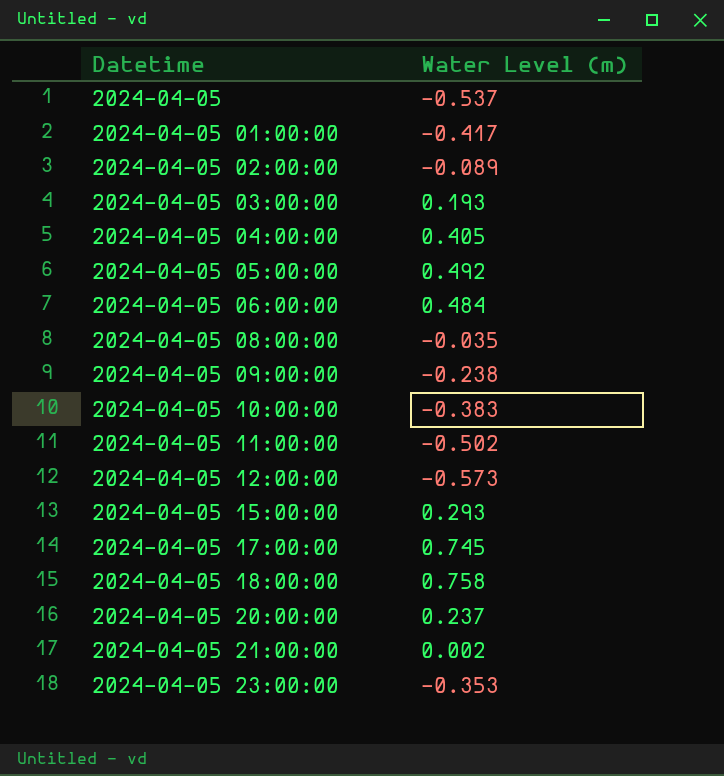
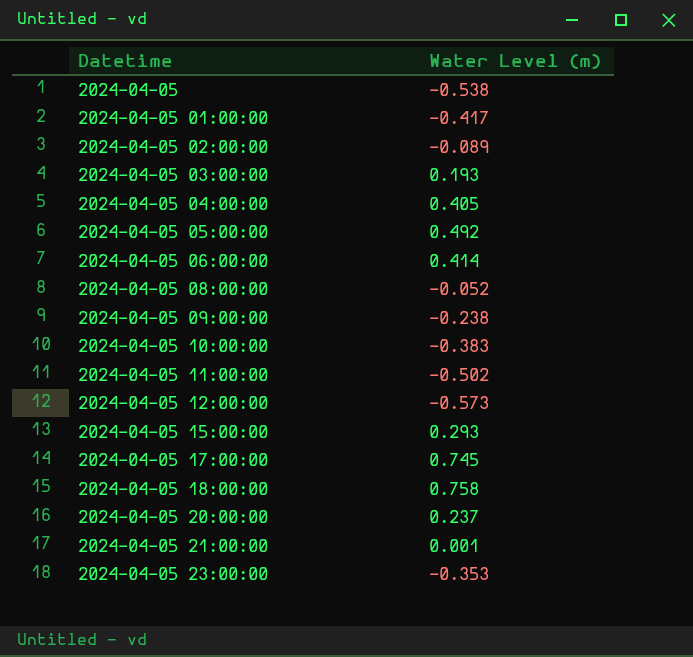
2024-04-05 | Water Level (m): -0.537 -> -0.538
2024-04-05 06:00:00 | Water Level (m): 0.484 -> 0.414
2024-04-05 08:00:00 | Water Level (m): -0.035 -> -0.052
2024-04-05 21:00:00 | Water Level (m): 0.002 -> 0.001

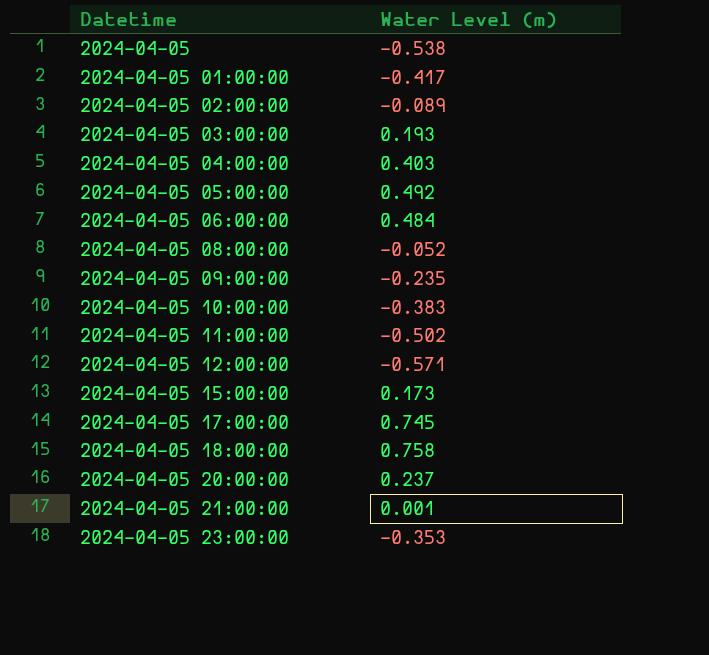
2024-04-05 04:00:00 | Water Level (m): 0.405 -> 0.403
2024-04-05 06:00:00 | Water Level (m): 0.414 -> 0.484
2024-04-05 09:00:00 | Water Level (m): -0.238 -> -0.235
2024-04-05 12:00:00 | Water Level (m): -0.573 -> -0.571
2024-04-05 15:00:00 | Water Level (m): 0.293 -> 0.173

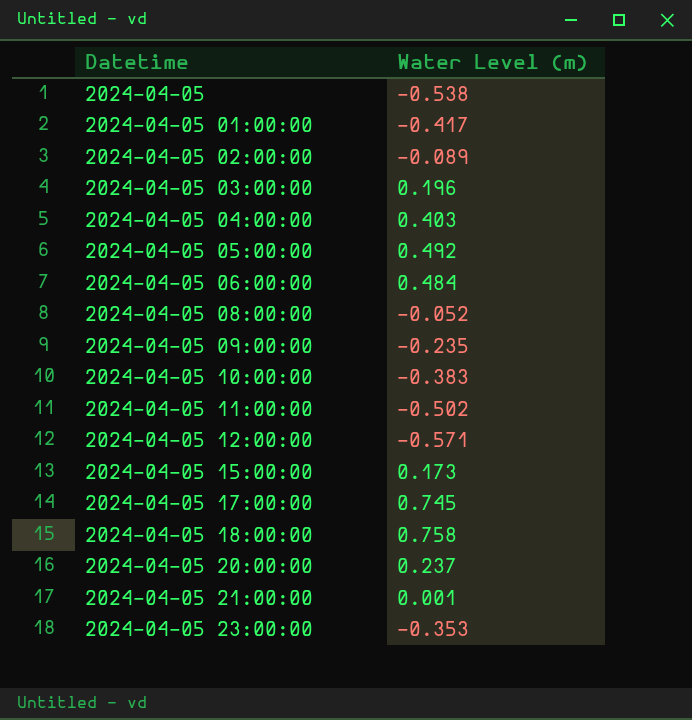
2024-04-05 03:00:00 | Water Level (m): 0.193 -> 0.196

